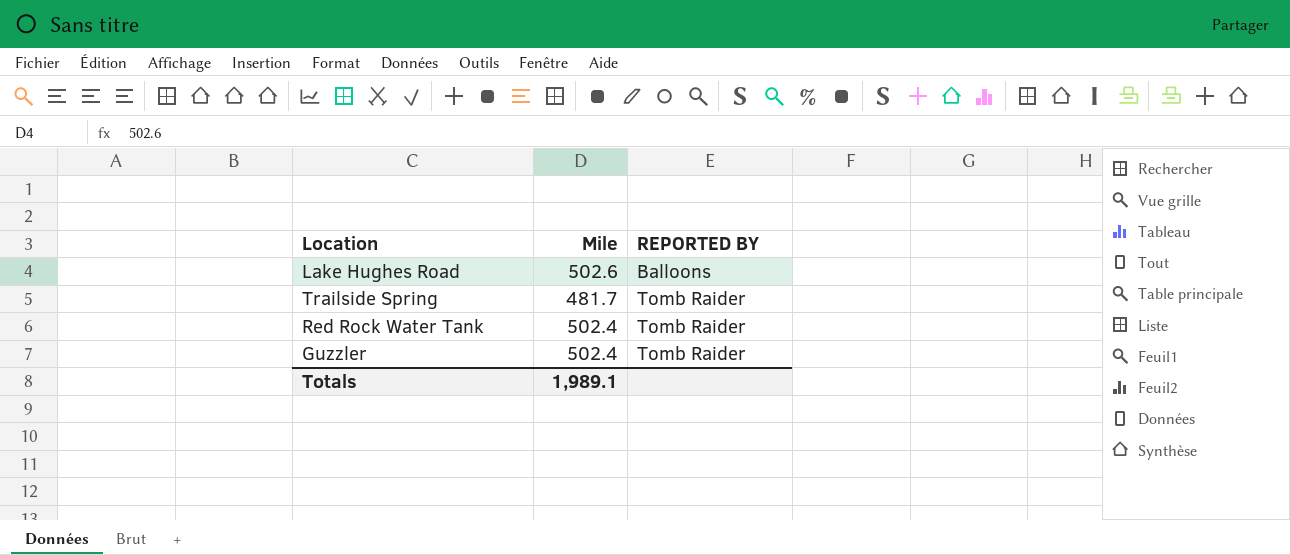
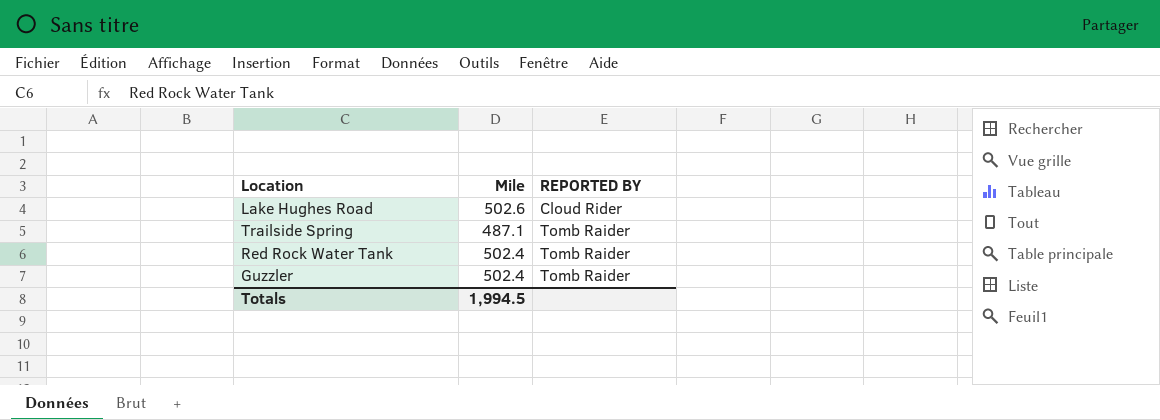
Lake Hughes Road | REPORTED BY: Balloons -> Cloud Rider
Trailside Spring | Mile: 481.7 -> 487.1
Totals | Mile: 1,989.1 -> 1,994.5

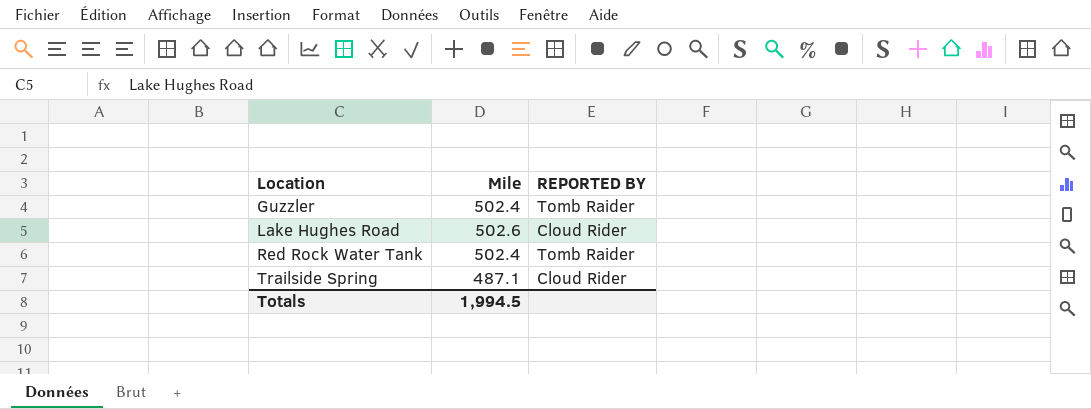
row order: REPORTED BY ascending -> Location ascending
Trailside Spring | REPORTED BY: Tomb Raider -> Cloud Rider

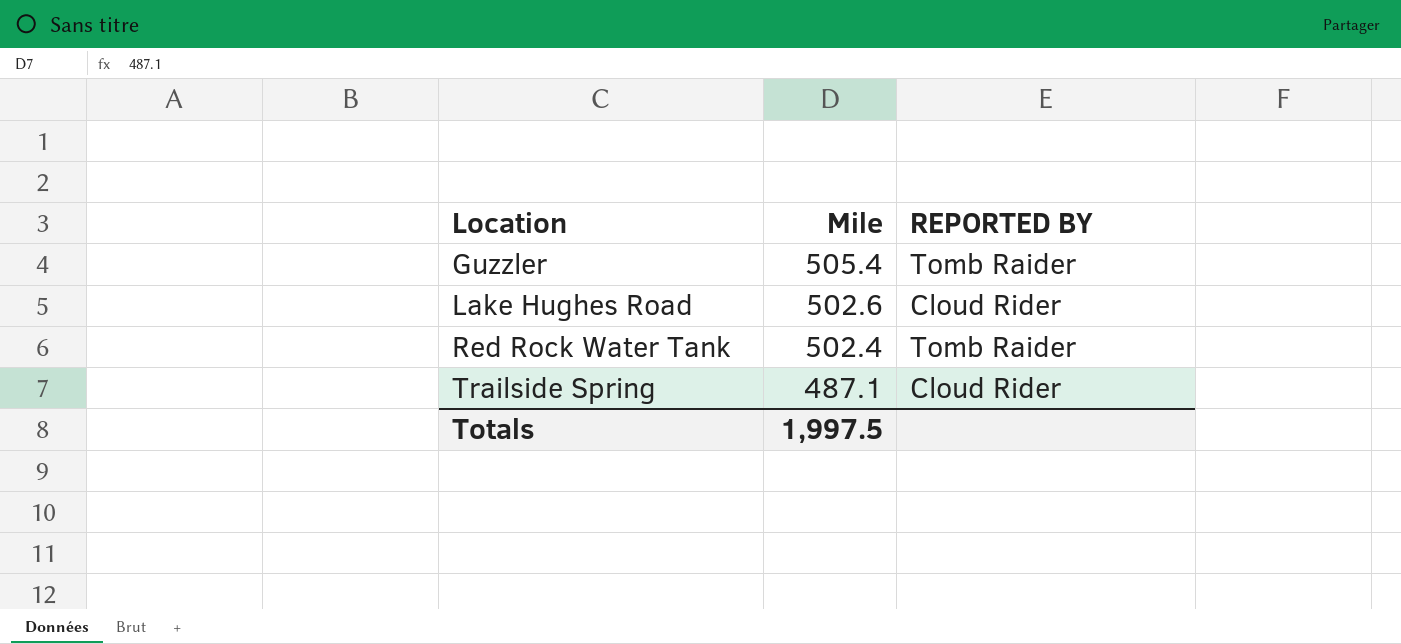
Guzzler | Mile: 502.4 -> 505.4
Totals | Mile: 1,994.5 -> 1,997.5

